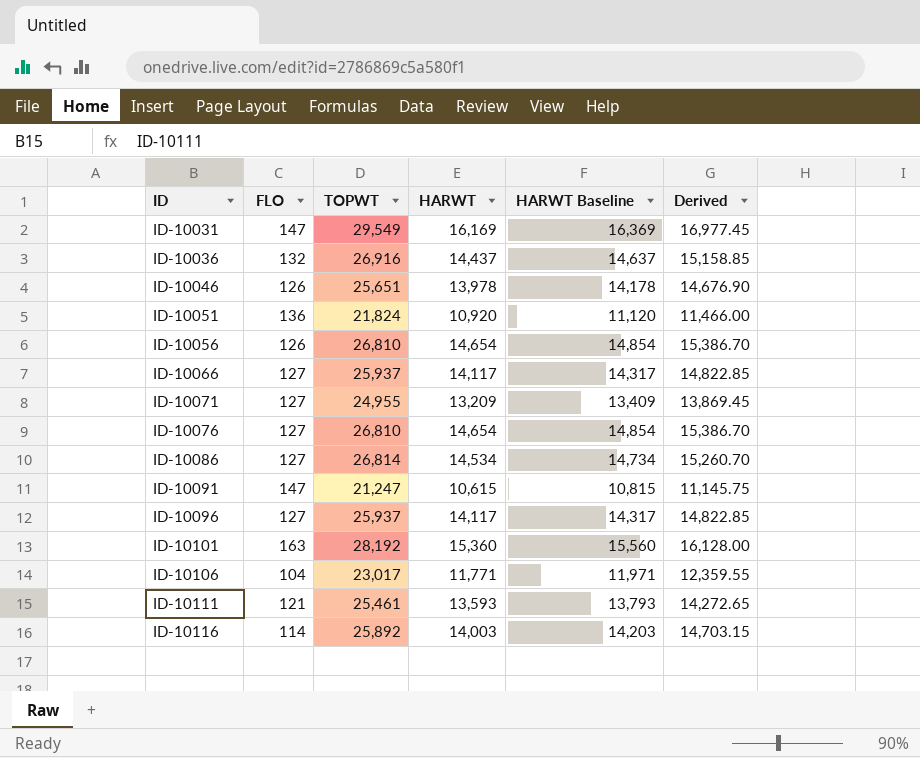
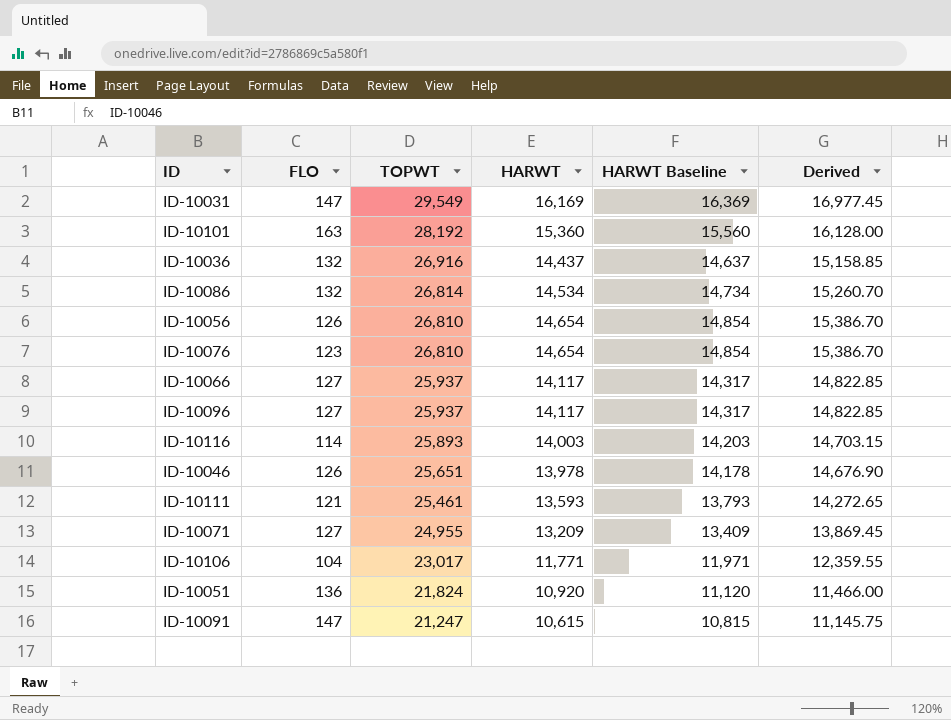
row order: ID ascending -> TOPWT descending
ID-10086 | FLO: 127 -> 132
ID-10076 | FLO: 127 -> 123
ID-10116 | TOPWT: 25,892 -> 25,893

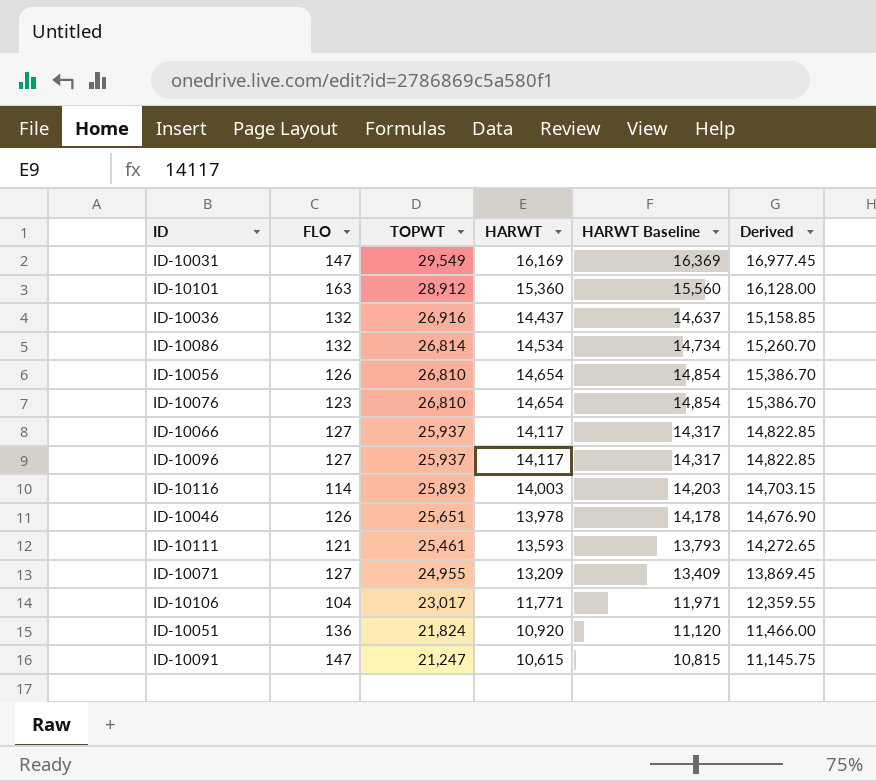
ID-10101 | TOPWT: 28,192 -> 28,912

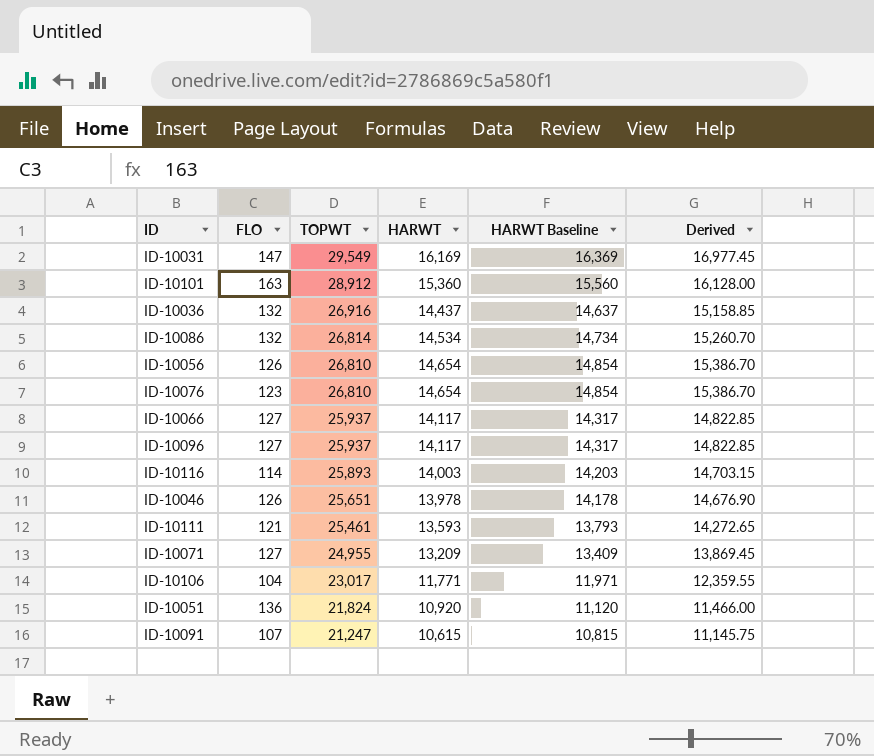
ID-10091 | FLO: 147 -> 107

